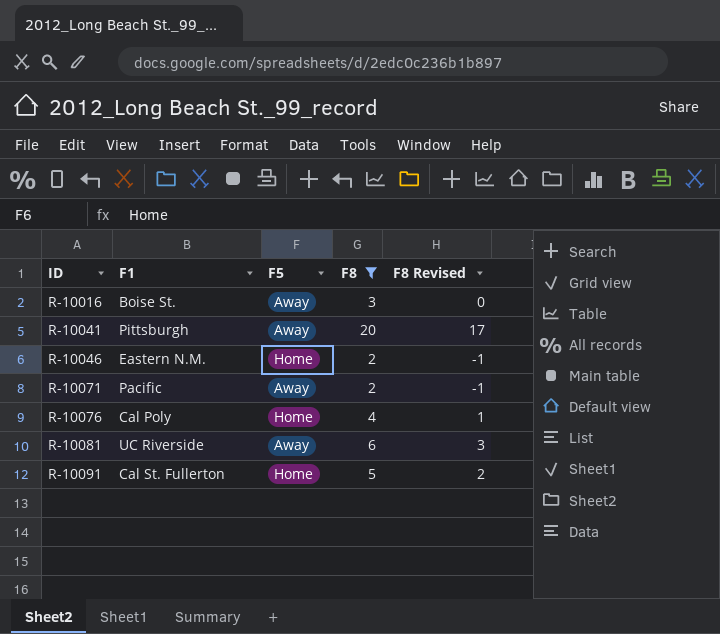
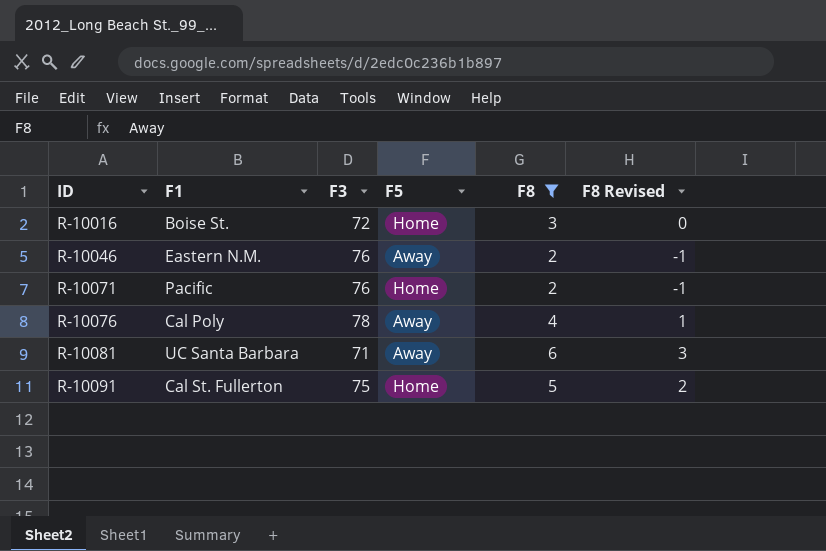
column F3 | position: none -> 3
row R-10041: Pittsburgh | Away | 20 | 17 -> none
R-10016 | F5: Away -> Home
R-10046 | F5: Home -> Away
R-10071 | F5: Away -> Home
R-10076 | F5: Home -> Away
R-10081 | F1: UC Riverside -> UC Santa Barbara

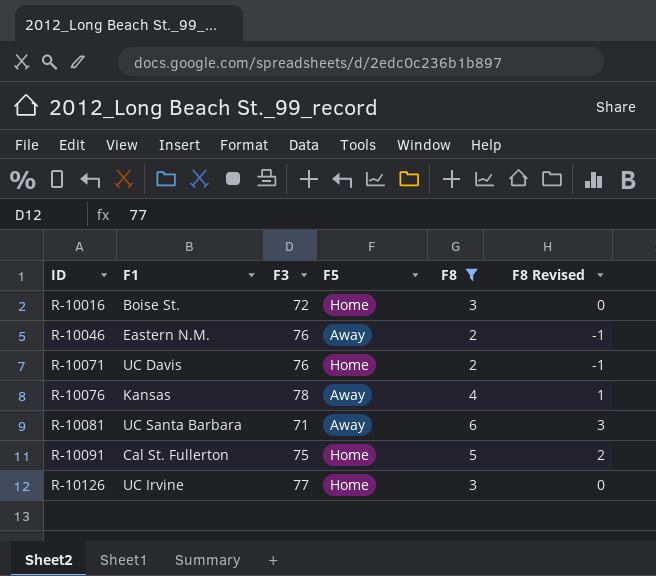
R-10071 | F1: Pacific -> UC Davis
R-10076 | F1: Cal Poly -> Kansas
row R-10126: none -> UC Irvine | 77 | Home | 3 | 0

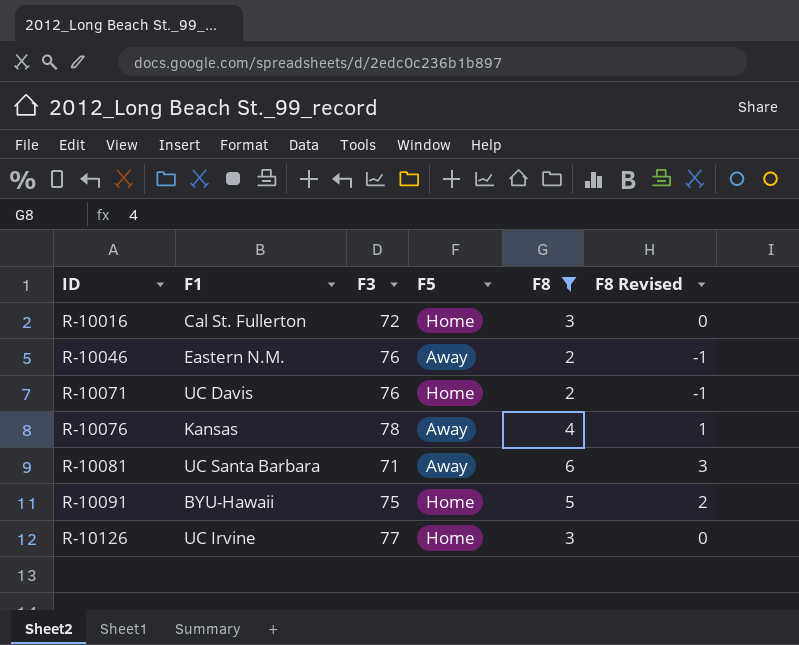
R-10016 | F1: Boise St. -> Cal St. Fullerton
R-10091 | F1: Cal St. Fullerton -> BYU-Hawaii

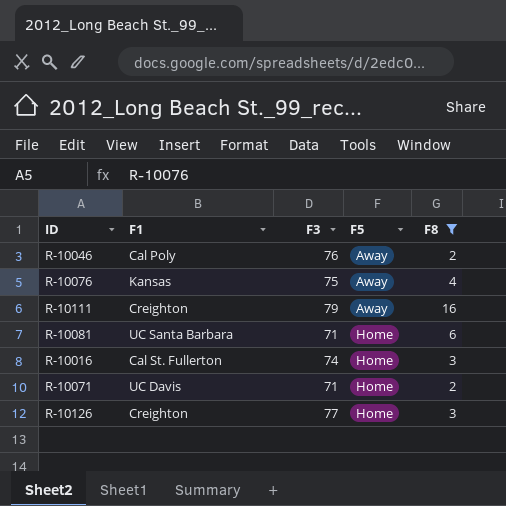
row order: ID ascending -> F5 ascending
column F8 Revised | formula: [F8] - 3 -> none
row R-10091: BYU-Hawaii | 75 | Home | 5 | 2 -> none
R-10046 | F1: Eastern N.M. -> Cal Poly
R-10076 | F3: 78 -> 75
row R-10111: none -> Creighton | 79 | Away | 16
R-10081 | F5: Away -> Home
R-10016 | F3: 72 -> 74
R-10071 | F3: 76 -> 71
R-10126 | F1: UC Irvine -> Creighton

